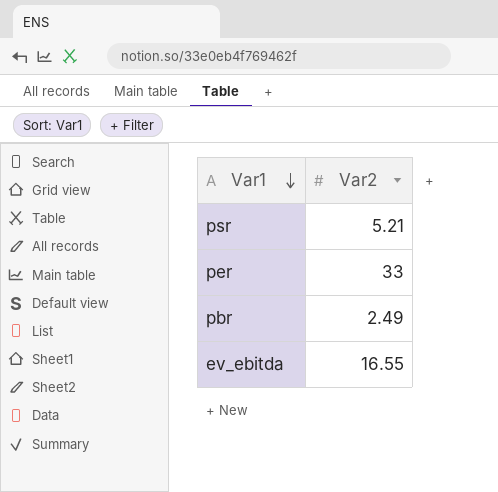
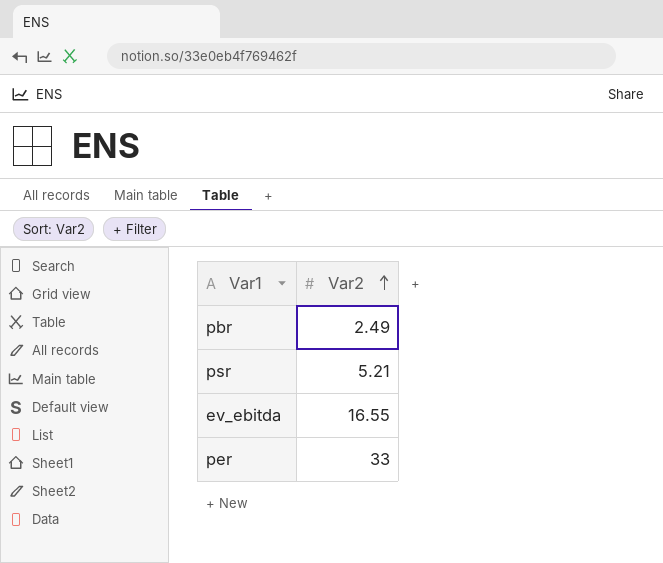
row order: Var1 descending -> Var2 ascending

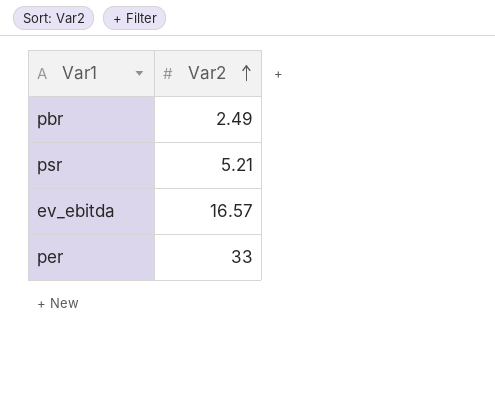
ev_ebitda | Var2: 16.55 -> 16.57

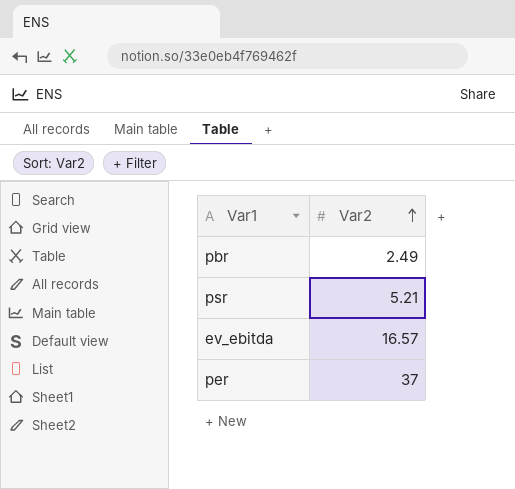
per | Var2: 33 -> 37

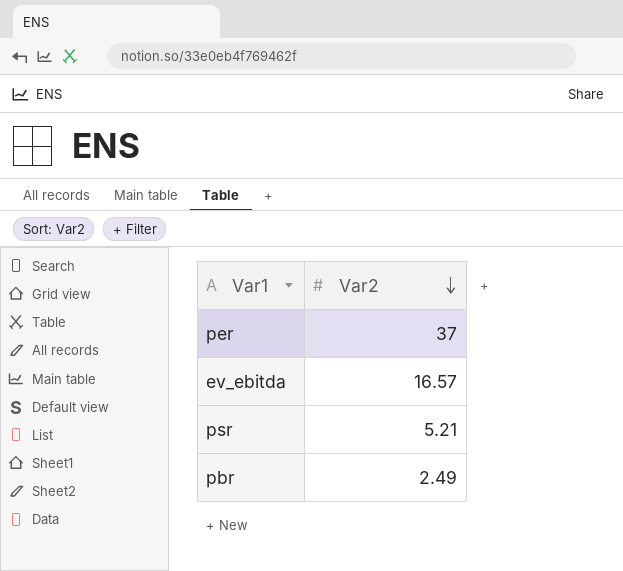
row order: Var2 ascending -> Var2 descending

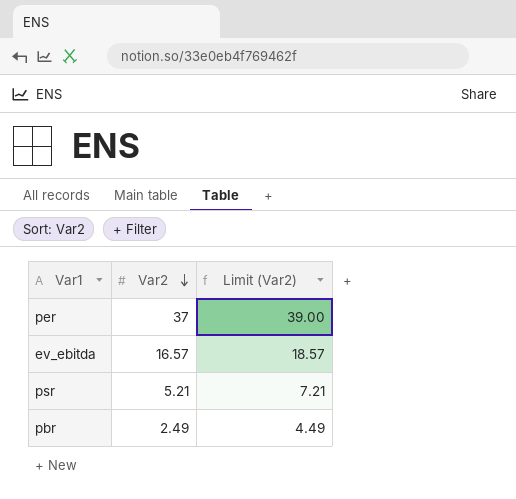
column Limit (Var2) | formula: none -> [Var2] + 2

